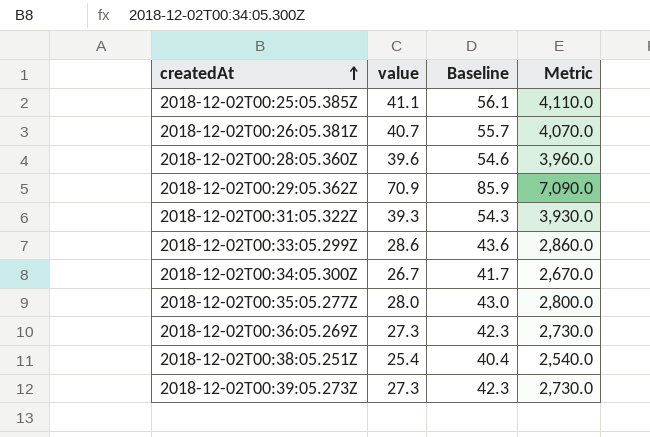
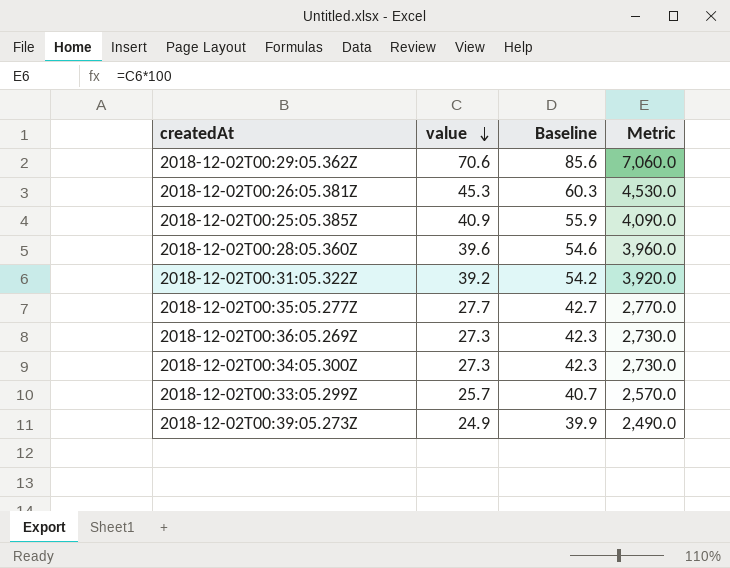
row order: createdAt ascending -> value descending
row 2018-12-02T00:38:05.251Z: 25.4 | 40.4 | 2,540.0 -> none
2018-12-02T00:29:05.362Z | value: 70.9 -> 70.6
2018-12-02T00:29:05.362Z | Baseline: 85.9 -> 85.6
2018-12-02T00:29:05.362Z | Metric: 7,090.0 -> 7,060.0
2018-12-02T00:26:05.381Z | value: 40.7 -> 45.3
2018-12-02T00:26:05.381Z | Baseline: 55.7 -> 60.3
2018-12-02T00:26:05.381Z | Metric: 4,070.0 -> 4,530.0
2018-12-02T00:25:05.385Z | value: 41.1 -> 40.9
2018-12-02T00:25:05.385Z | Baseline: 56.1 -> 55.9
2018-12-02T00:25:05.385Z | Metric: 4,110.0 -> 4,090.0
2018-12-02T00:31:05.322Z | value: 39.3 -> 39.2
2018-12-02T00:31:05.322Z | Baseline: 54.3 -> 54.2
2018-12-02T00:31:05.322Z | Metric: 3,930.0 -> 3,920.0
2018-12-02T00:35:05.277Z | value: 28.0 -> 27.7
2018-12-02T00:35:05.277Z | Baseline: 43.0 -> 42.7
2018-12-02T00:35:05.277Z | Metric: 2,800.0 -> 2,770.0
2018-12-02T00:34:05.300Z | value: 26.7 -> 27.3
2018-12-02T00:34:05.300Z | Baseline: 41.7 -> 42.3
2018-12-02T00:34:05.300Z | Metric: 2,670.0 -> 2,730.0
2018-12-02T00:33:05.299Z | value: 28.6 -> 25.7
2018-12-02T00:33:05.299Z | Baseline: 43.6 -> 40.7
2018-12-02T00:33:05.299Z | Metric: 2,860.0 -> 2,570.0
2018-12-02T00:39:05.273Z | value: 27.3 -> 24.9
2018-12-02T00:39:05.273Z | Baseline: 42.3 -> 39.9
2018-12-02T00:39:05.273Z | Metric: 2,730.0 -> 2,490.0

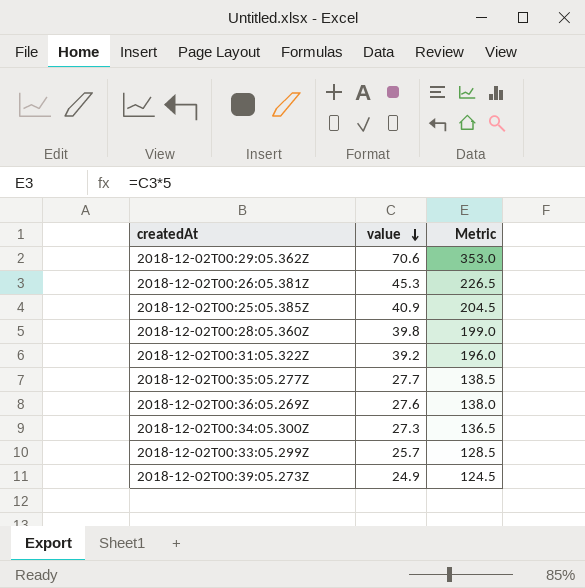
column Baseline | formula: [value] + 15 -> none
column Metric | formula: [value] * 100 -> [value] * 5
2018-12-02T00:28:05.360Z | value: 39.6 -> 39.8
2018-12-02T00:36:05.269Z | value: 27.3 -> 27.6

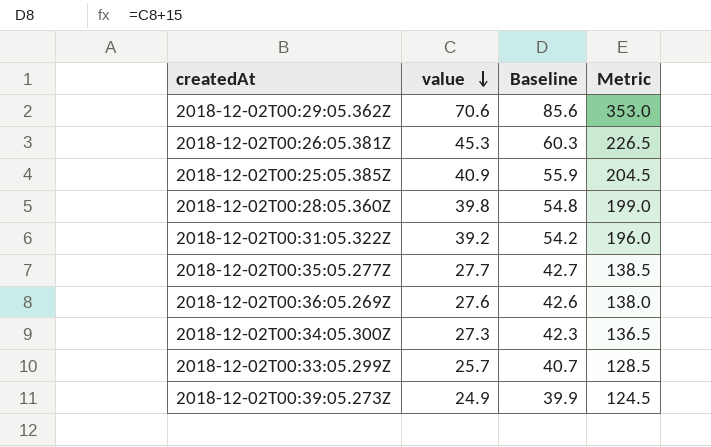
column Baseline | formula: none -> [value] + 15

